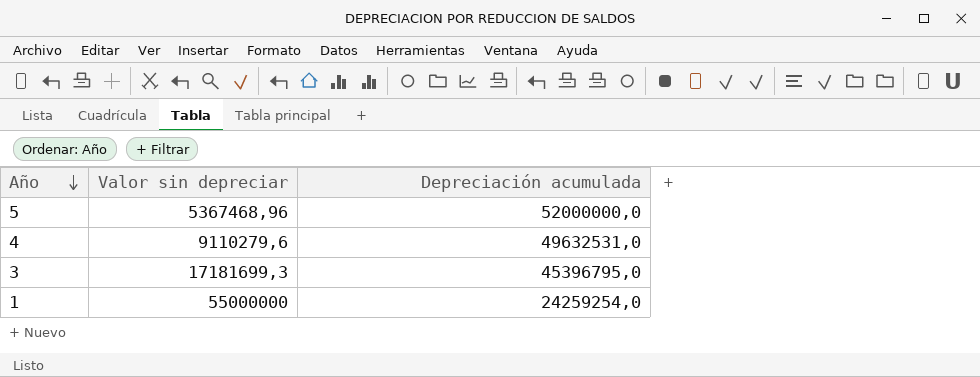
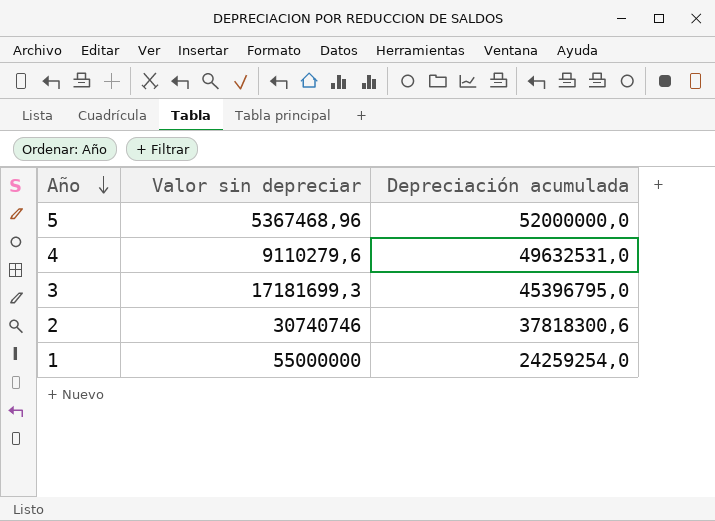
row 2: none -> 30740746 | 37818300,6

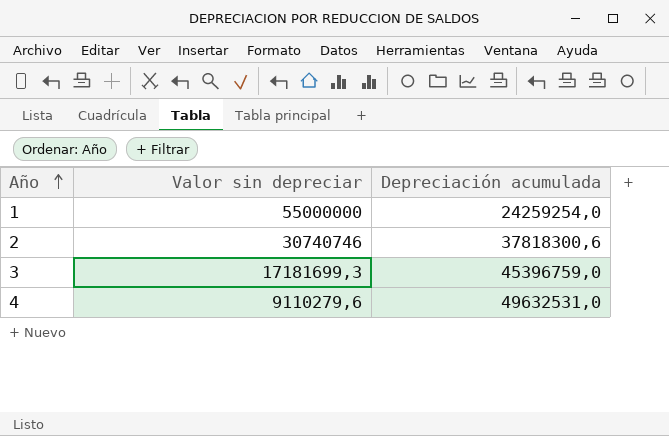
row order: Año descending -> Año ascending
row 5: 5367468,96 | 52000000,0 -> none
3 | Depreciación acumulada: 45396795,0 -> 45396759,0

